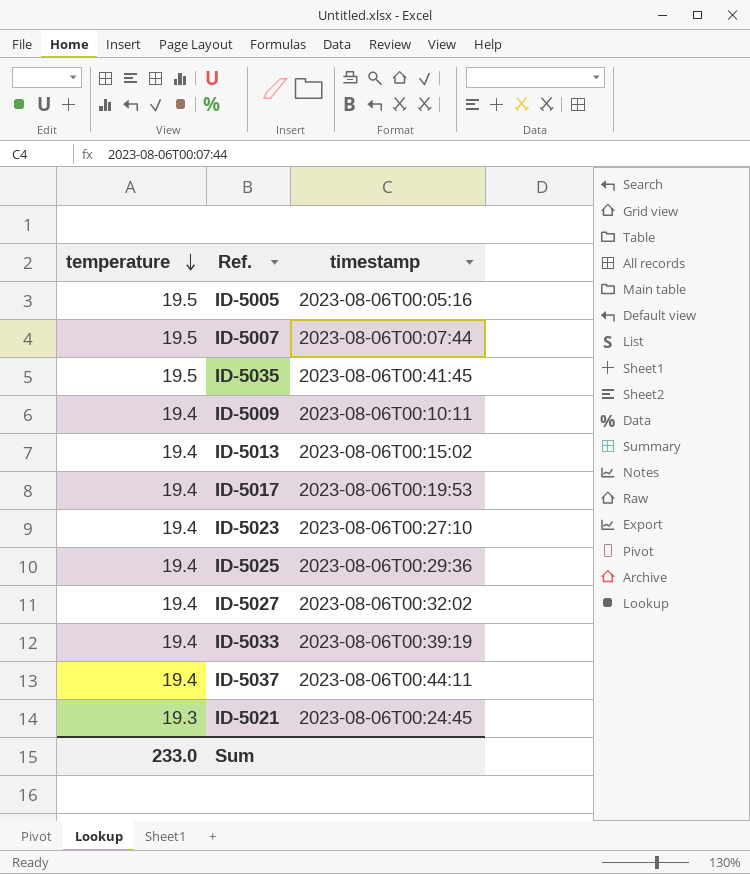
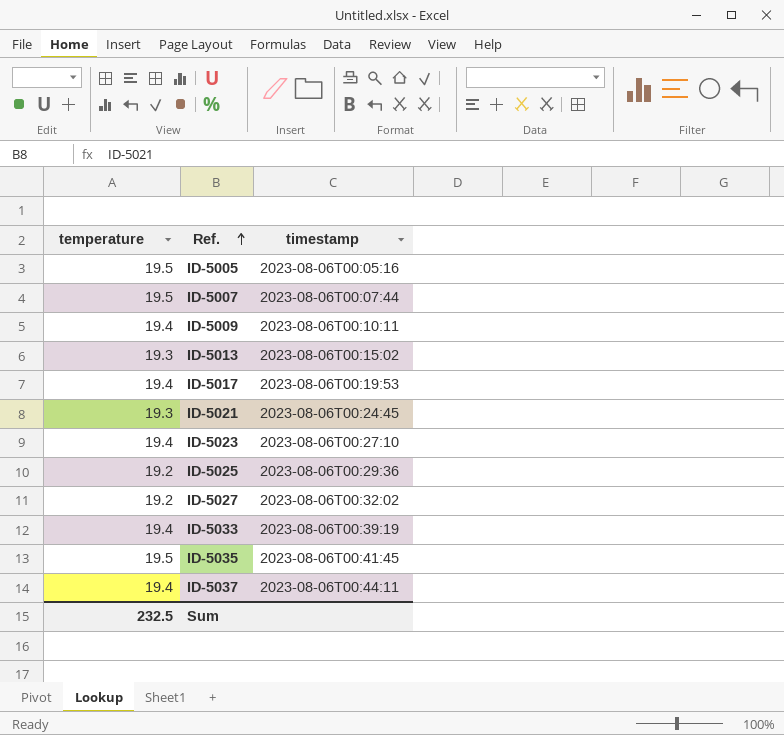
row order: temperature descending -> Ref. ascending
ID-5013 | temperature: 19.4 -> 19.3
ID-5025 | temperature: 19.4 -> 19.2
ID-5027 | temperature: 19.4 -> 19.2
Sum | temperature: 233.0 -> 232.5

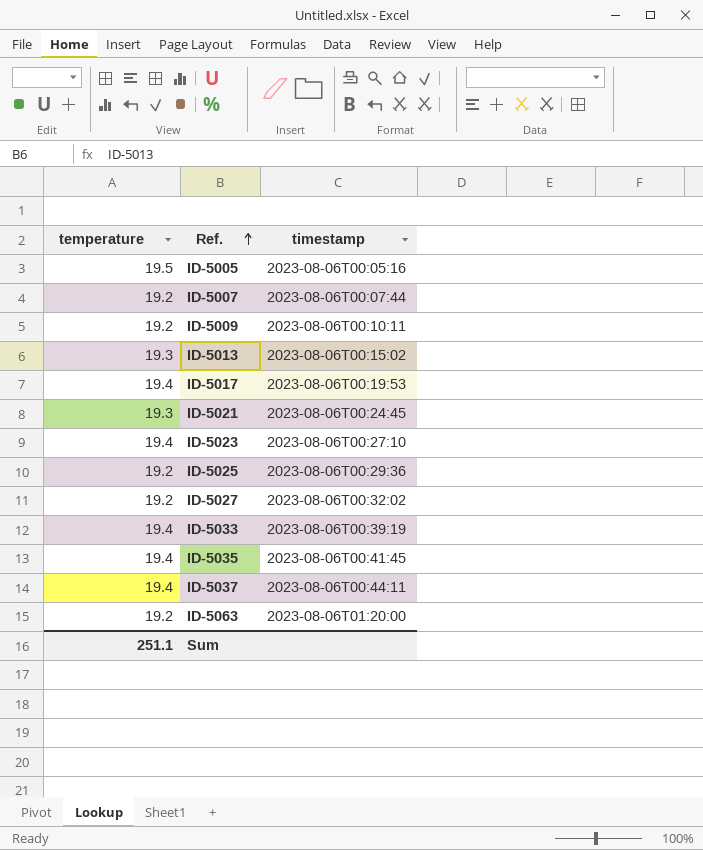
ID-5007 | temperature: 19.5 -> 19.2
ID-5009 | temperature: 19.4 -> 19.2
ID-5035 | temperature: 19.5 -> 19.4
row ID-5063: none -> 19.2 | 2023-08-06T01:20:00
Sum | temperature: 232.5 -> 251.1

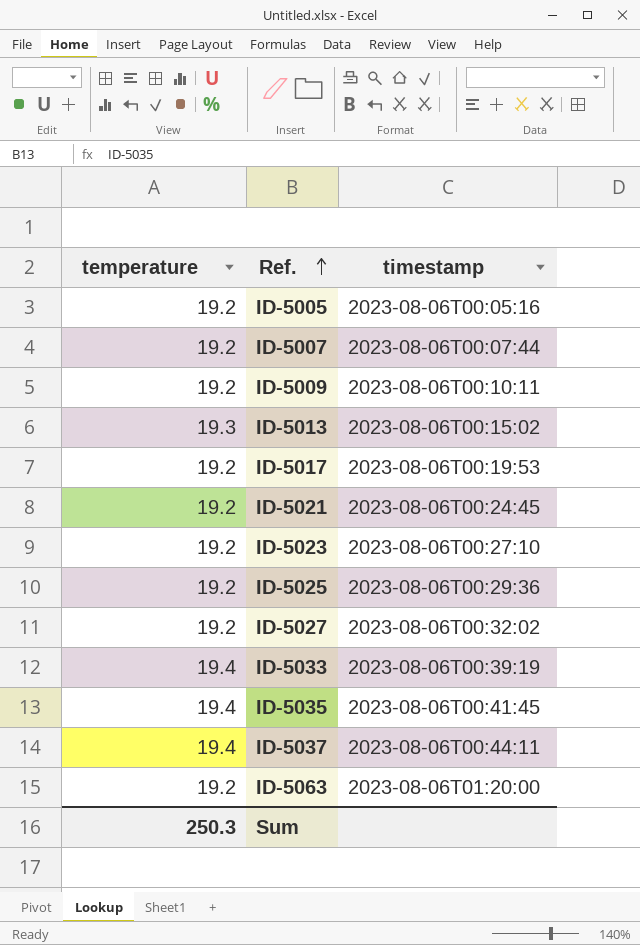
ID-5005 | temperature: 19.5 -> 19.2
ID-5017 | temperature: 19.4 -> 19.2
ID-5021 | temperature: 19.3 -> 19.2
ID-5023 | temperature: 19.4 -> 19.2
Sum | temperature: 251.1 -> 250.3

